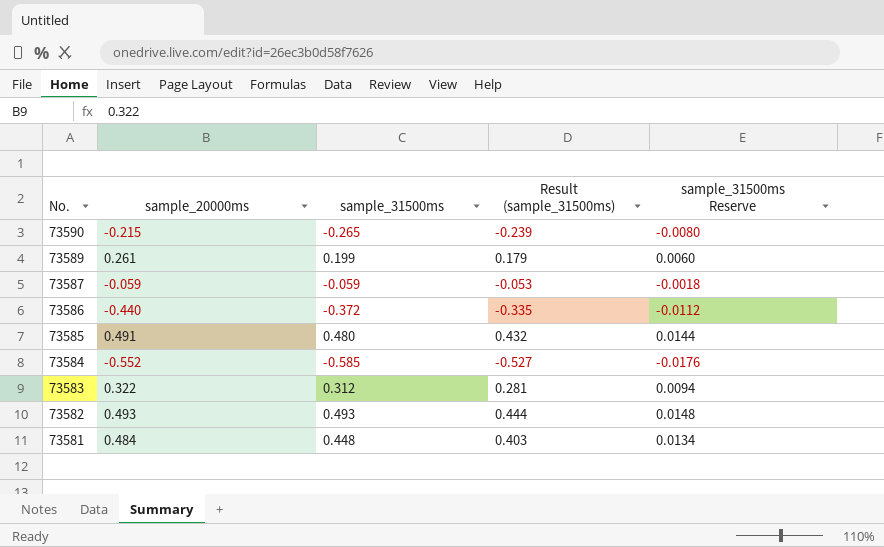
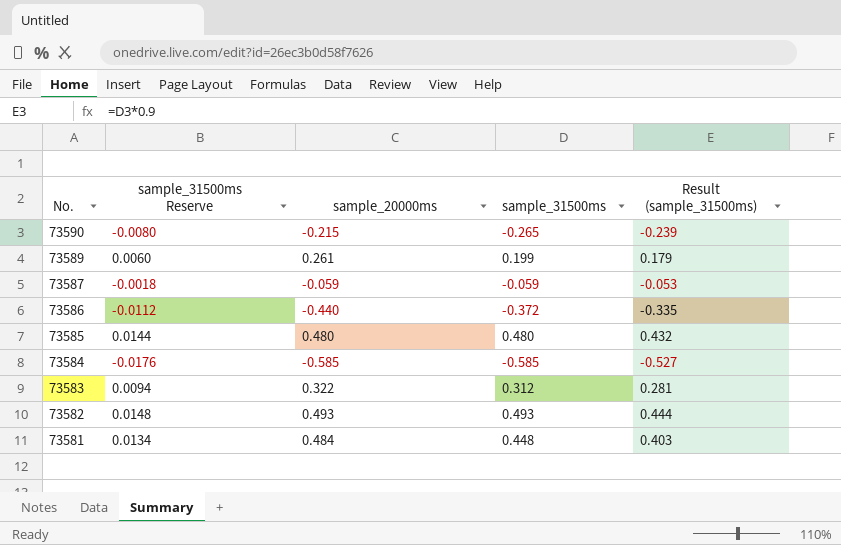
column sample_31500ms Reserve | position: 5 -> 2
73585 | sample_20000ms: 0.491 -> 0.480
73584 | sample_20000ms: -0.552 -> -0.585

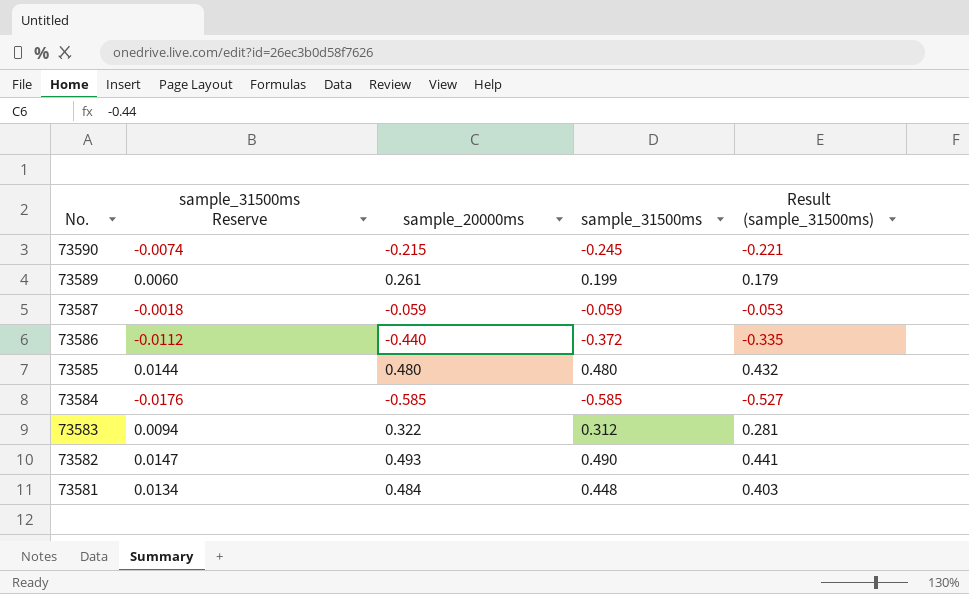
73590 | sample_31500ms Reserve: -0.0080 -> -0.0074
73590 | sample_31500ms: -0.265 -> -0.245
73590 | Result (sample_31500ms): -0.239 -> -0.221
73582 | sample_31500ms Reserve: 0.0148 -> 0.0147
73582 | sample_31500ms: 0.493 -> 0.490
73582 | Result (sample_31500ms): 0.444 -> 0.441

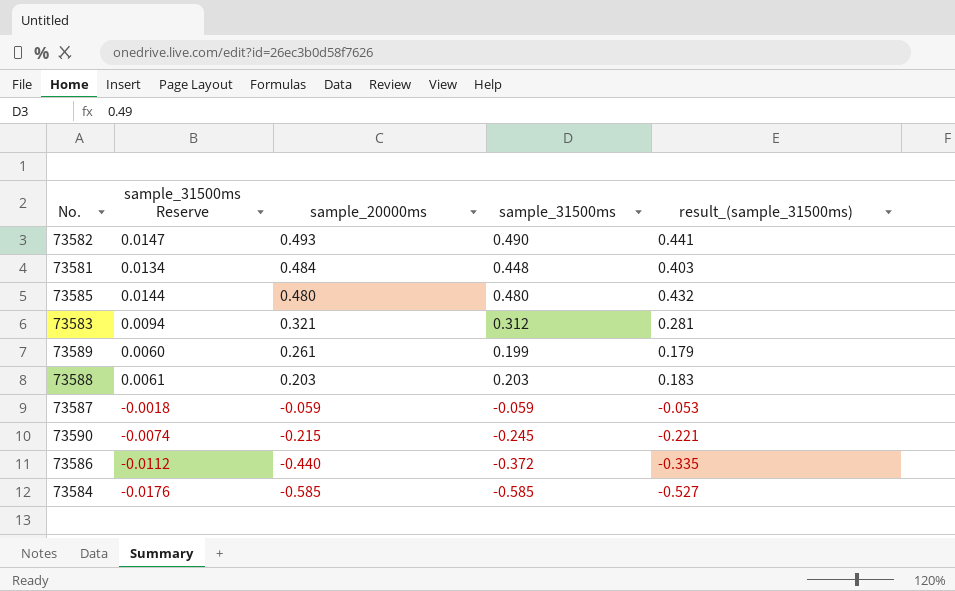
row order: No. descending -> sample_20000ms descending
column name: Result (sample_31500ms) -> result_(sample_31500ms)
73583 | sample_20000ms: 0.322 -> 0.321
row 73588: none -> 0.0061 | 0.203 | 0.203 | 0.183

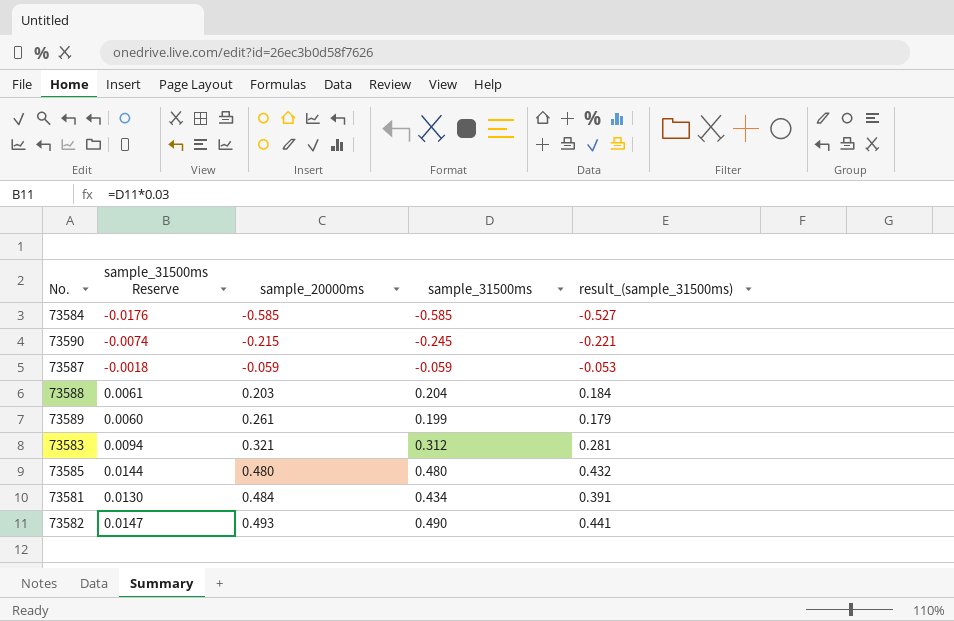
row order: sample_20000ms descending -> sample_20000ms ascending
row 73586: -0.0112 | -0.440 | -0.372 | -0.335 -> none
73588 | sample_31500ms: 0.203 -> 0.204
73588 | result_(sample_31500ms): 0.183 -> 0.184
73581 | sample_31500ms Reserve: 0.0134 -> 0.0130
73581 | sample_31500ms: 0.448 -> 0.434
73581 | result_(sample_31500ms): 0.403 -> 0.391

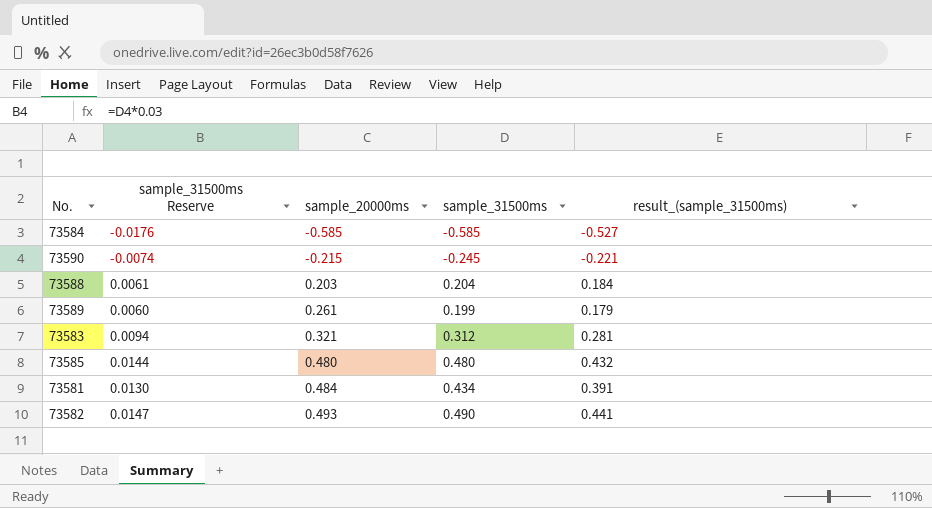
row 73587: -0.0018 | -0.059 | -0.059 | -0.053 -> none

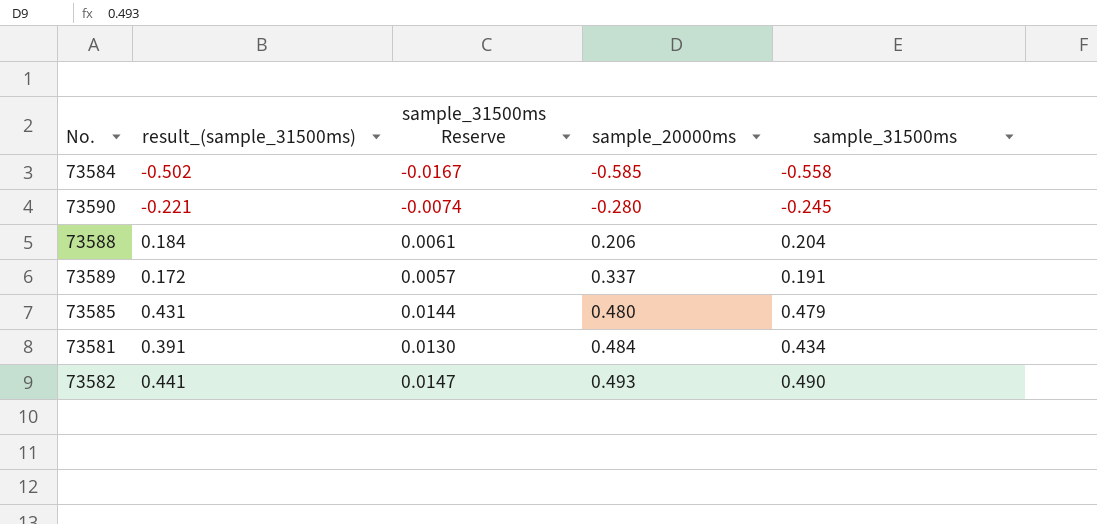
column result_(sample_31500ms) | position: 5 -> 2
row 73583: 0.0094 | 0.321 | 0.312 | 0.281 -> none
73584 | result_(sample_31500ms): -0.527 -> -0.502
73584 | sample_31500ms Reserve: -0.0176 -> -0.0167
73584 | sample_31500ms: -0.585 -> -0.558
73590 | sample_20000ms: -0.215 -> -0.280
73588 | sample_20000ms: 0.203 -> 0.206
73589 | result_(sample_31500ms): 0.179 -> 0.172
73589 | sample_31500ms Reserve: 0.0060 -> 0.0057
73589 | sample_20000ms: 0.261 -> 0.337
73589 | sample_31500ms: 0.199 -> 0.191
73585 | result_(sample_31500ms): 0.432 -> 0.431
73585 | sample_31500ms: 0.480 -> 0.479

